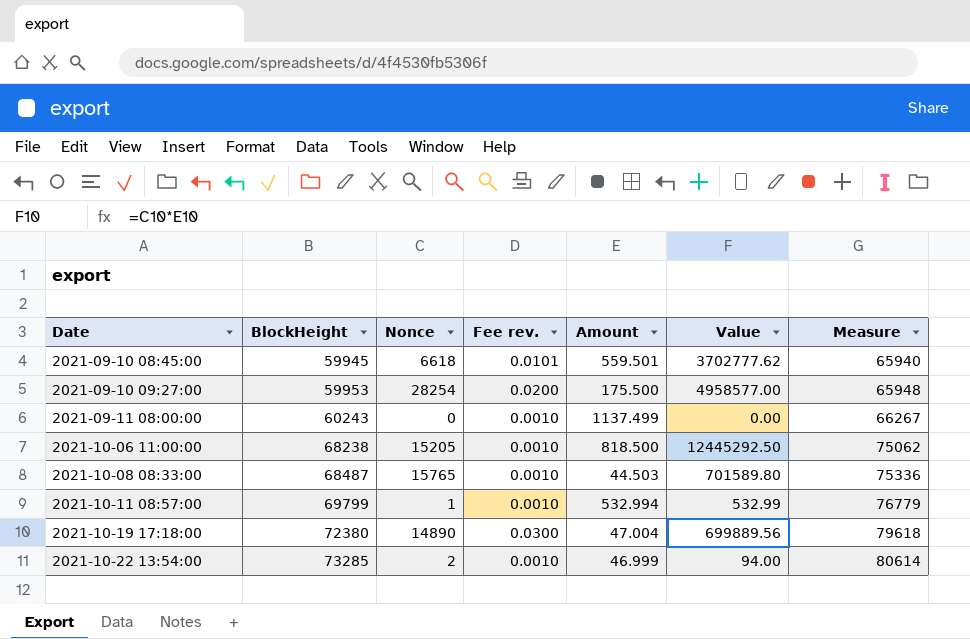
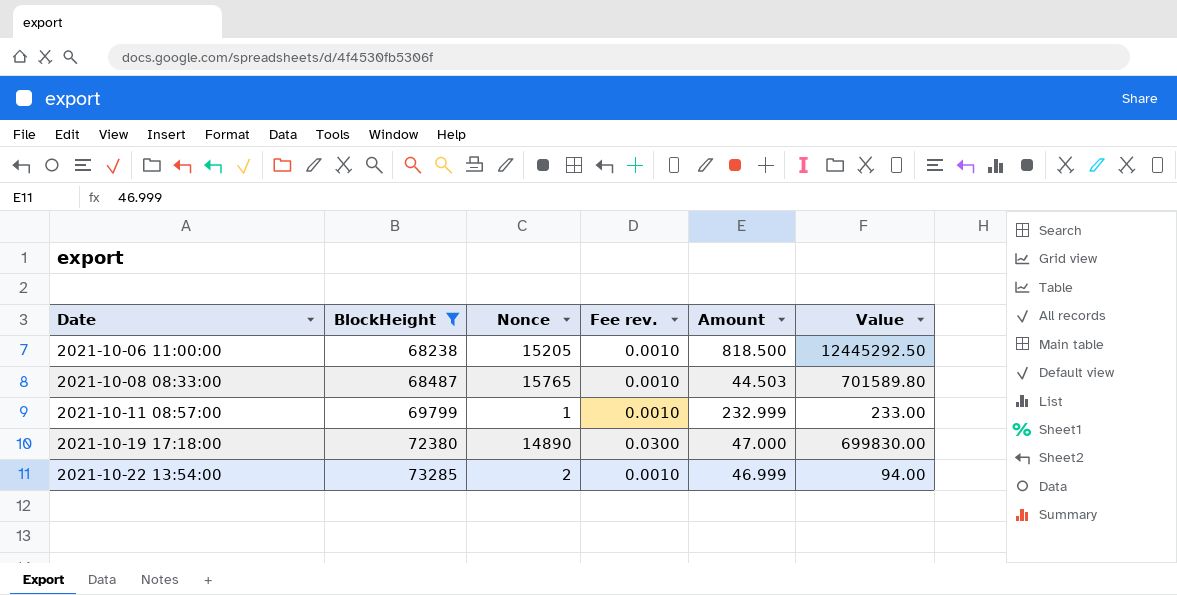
filter: none -> BlockHeight >= 68238
column Measure | formula: [BlockHeight] * 1.1 -> none
2021-10-11 08:57:00 | Amount: 532.994 -> 232.999
2021-10-11 08:57:00 | Value: 532.99 -> 233.00
2021-10-19 17:18:00 | Amount: 47.004 -> 47.000
2021-10-19 17:18:00 | Value: 699889.56 -> 699830.00

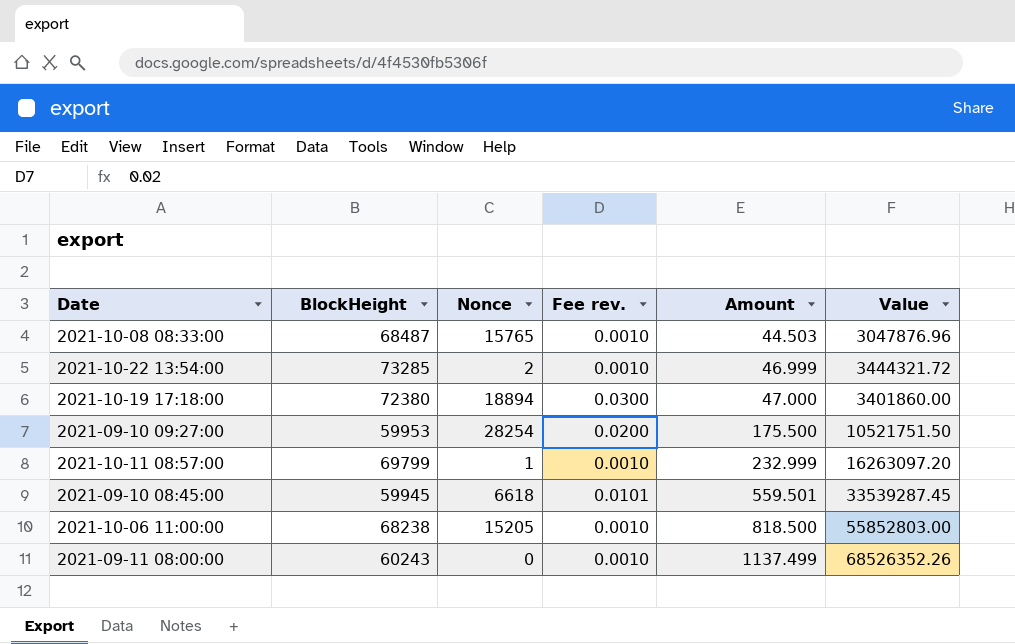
filter: BlockHeight >= 68238 -> none
row order: Date ascending -> Amount ascending
column Value | formula: [Nonce] * [Amount] -> [BlockHeight] * [Amount]
2021-10-19 17:18:00 | Nonce: 14890 -> 18894

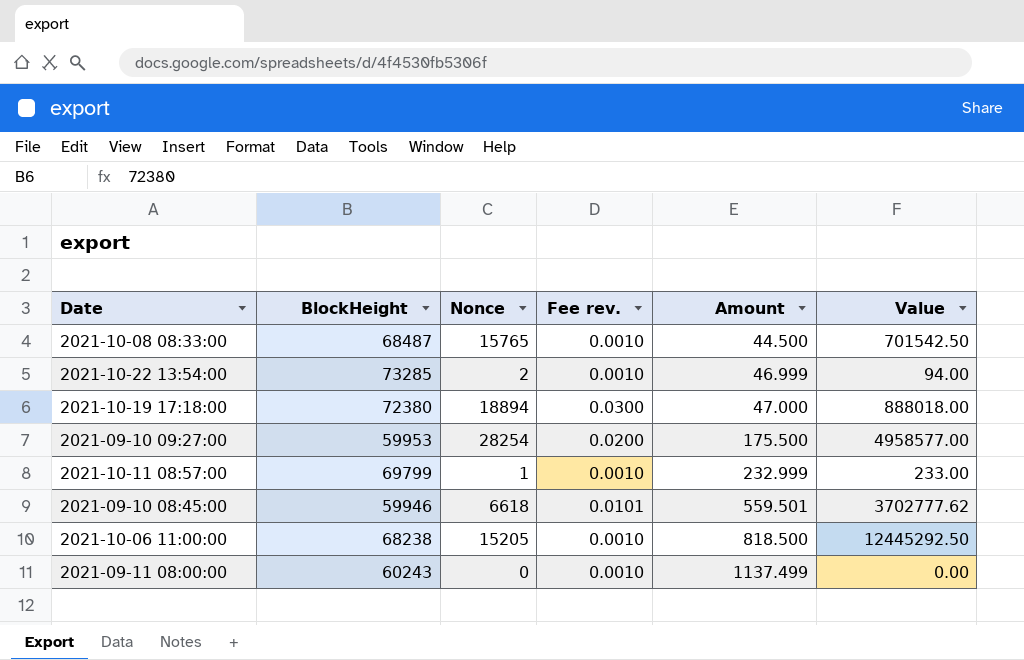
column Value | formula: [BlockHeight] * [Amount] -> [Nonce] * [Amount]
2021-10-08 08:33:00 | Amount: 44.503 -> 44.500
2021-09-10 08:45:00 | BlockHeight: 59945 -> 59946

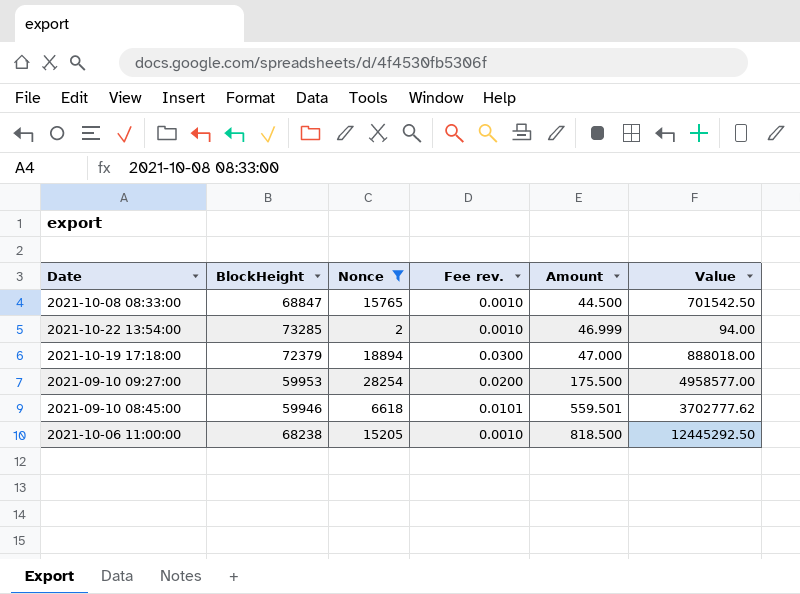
filter: none -> Nonce >= 2
2021-10-08 08:33:00 | BlockHeight: 68487 -> 68847
2021-10-19 17:18:00 | BlockHeight: 72380 -> 72379

